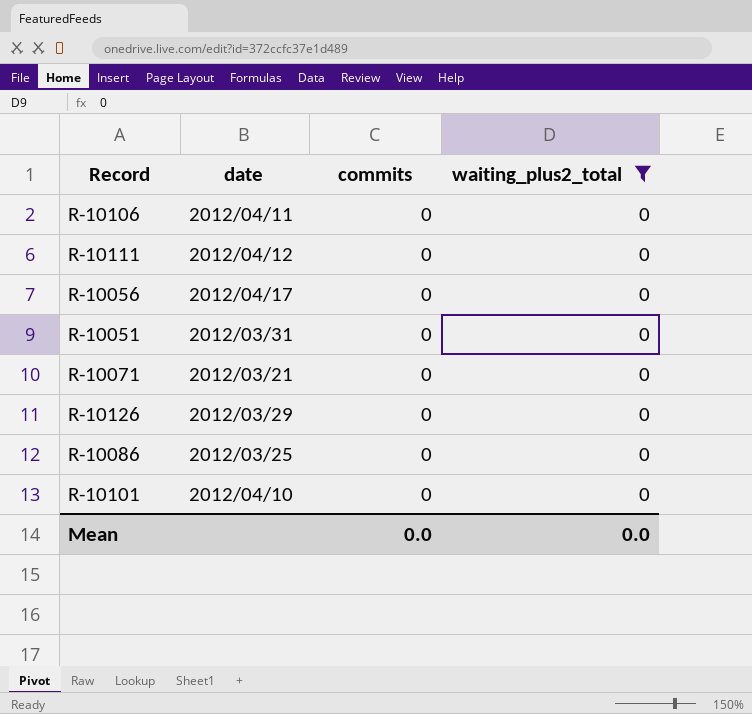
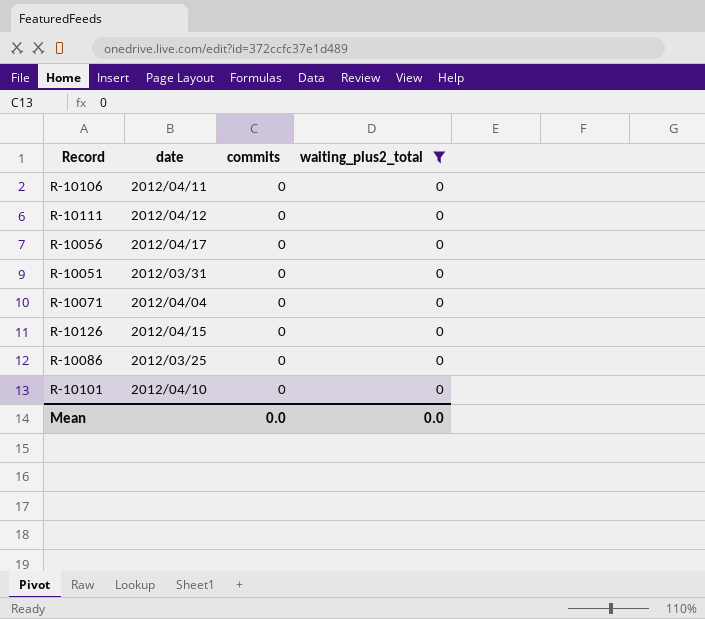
R-10071 | date: 2012/03/21 -> 2012/04/04
R-10126 | date: 2012/03/29 -> 2012/04/15

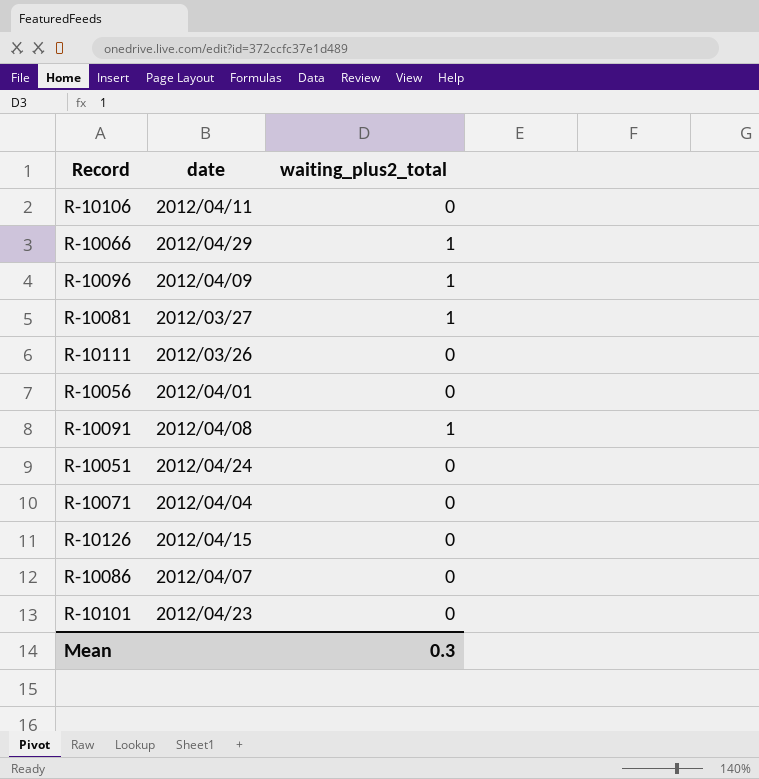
filter: waiting_plus2_total = 0 -> none
column commits | position: 3 -> none
R-10111 | date: 2012/04/12 -> 2012/03/26
R-10056 | date: 2012/04/17 -> 2012/04/01
R-10051 | date: 2012/03/31 -> 2012/04/24
R-10086 | date: 2012/03/25 -> 2012/04/07
R-10101 | date: 2012/04/10 -> 2012/04/23
Mean | waiting_plus2_total: 0.0 -> 0.3

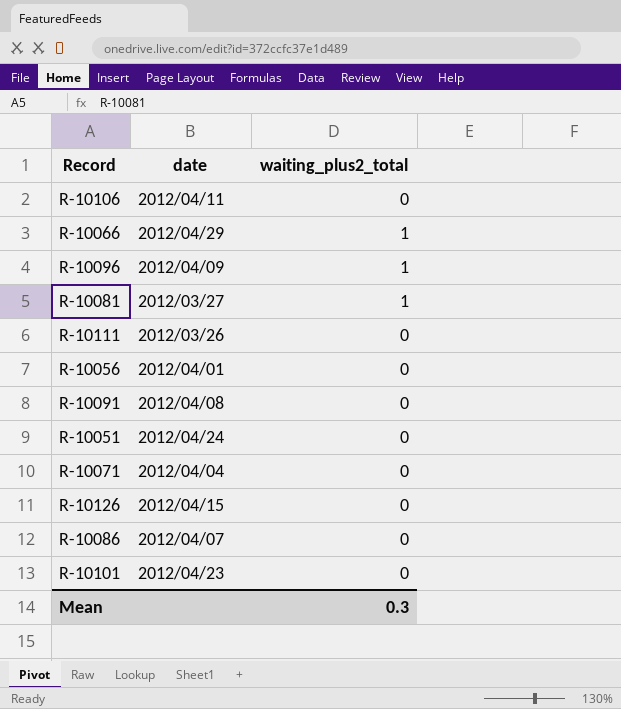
R-10091 | waiting_plus2_total: 1 -> 0

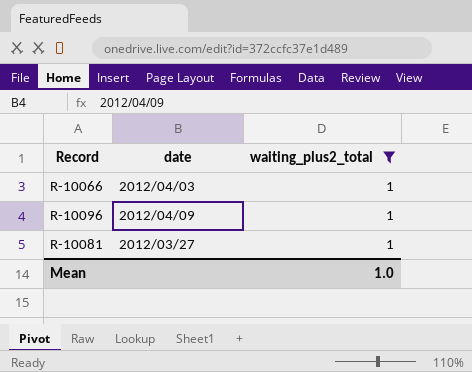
filter: none -> waiting_plus2_total = 1
R-10066 | date: 2012/04/29 -> 2012/04/03
Mean | waiting_plus2_total: 0.3 -> 1.0

